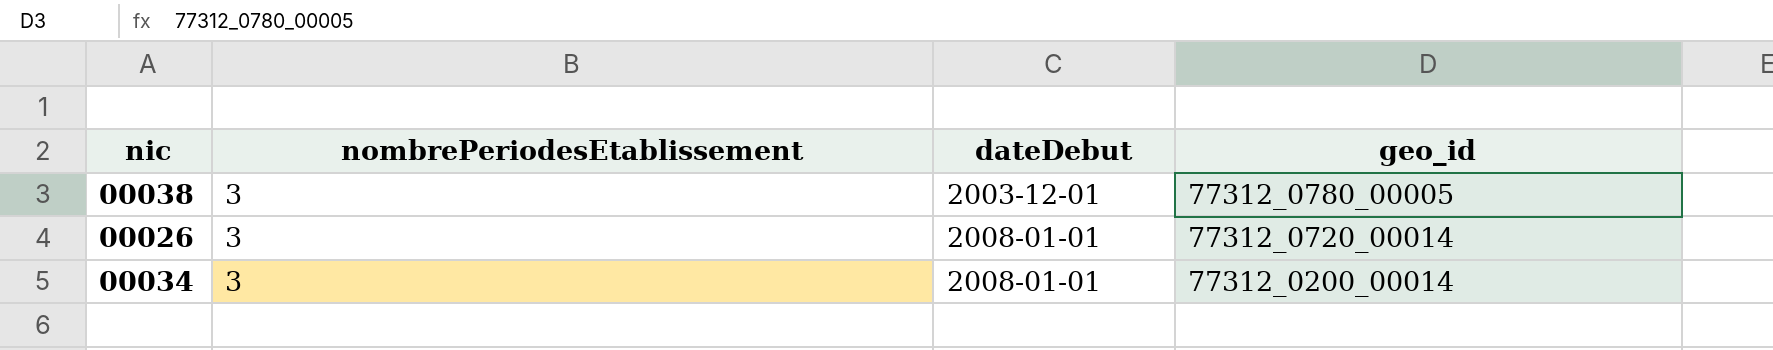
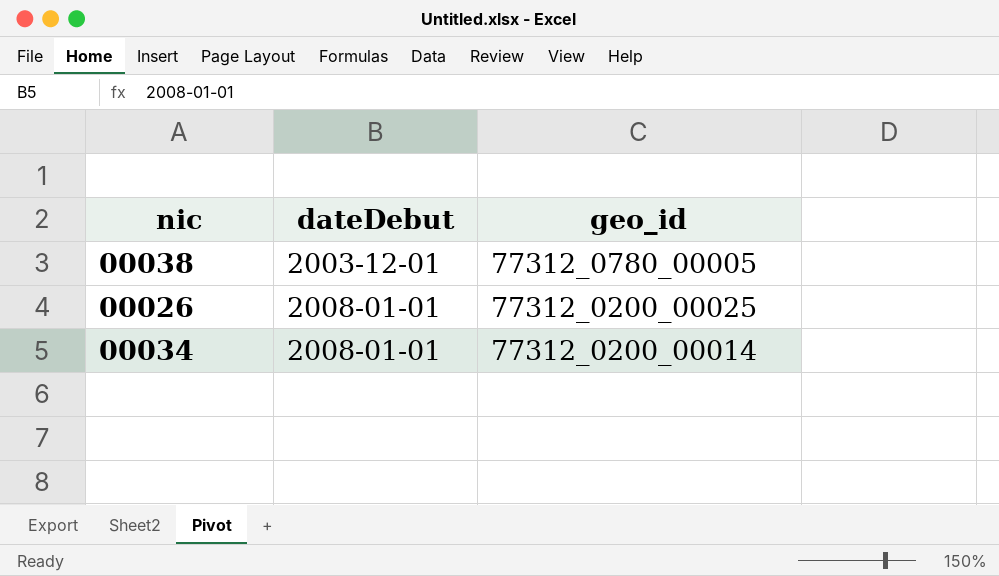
column nombrePeriodesEtablissement | position: 2 -> none
00026 | geo_id: 77312_0720_00014 -> 77312_0200_00025

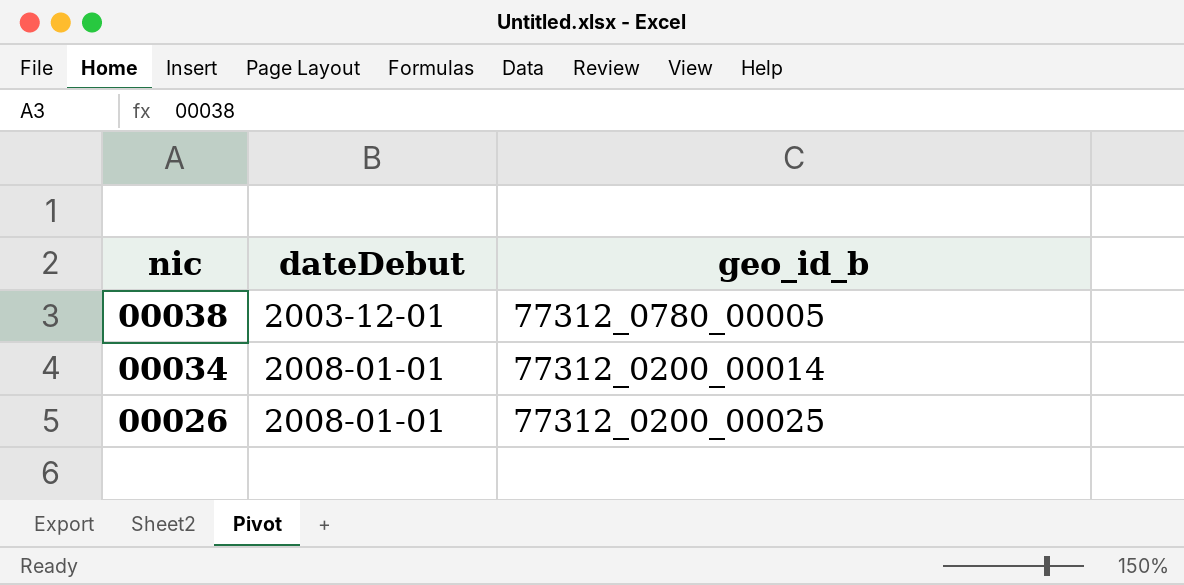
row order: dateDebut ascending -> nic descending
column name: geo_id -> geo_id_b

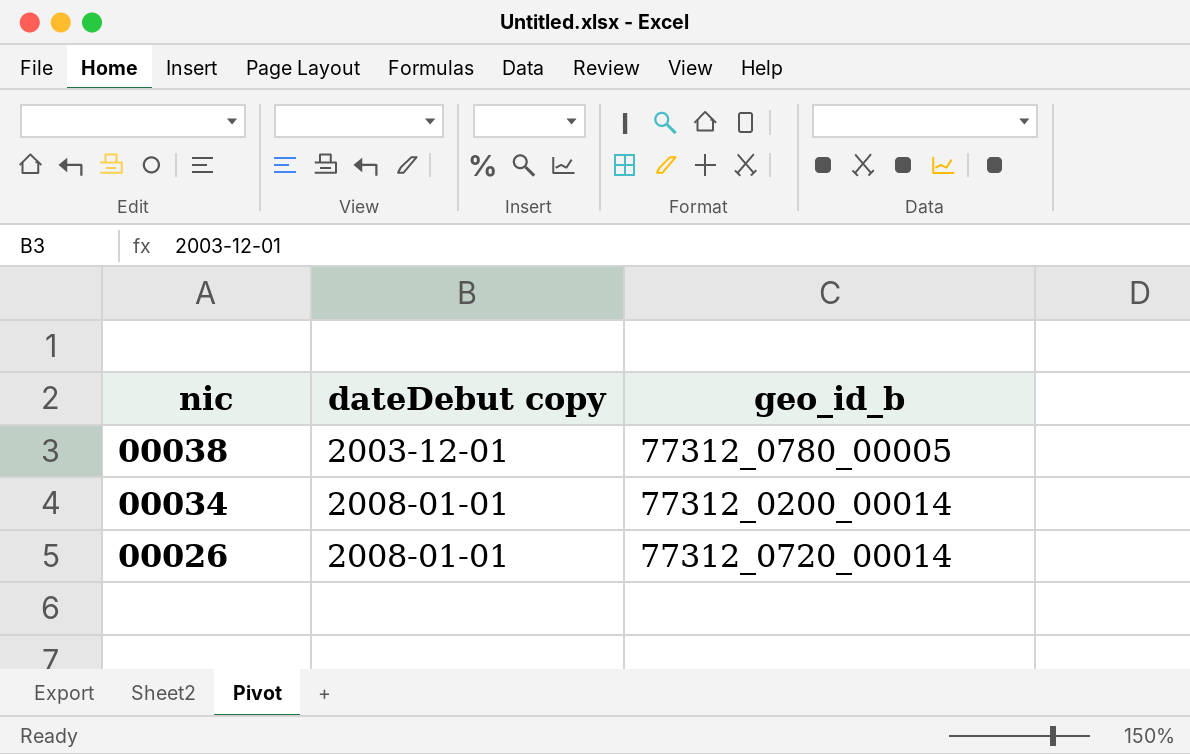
column name: dateDebut -> dateDebut copy
00026 | geo_id_b: 77312_0200_00025 -> 77312_0720_00014

